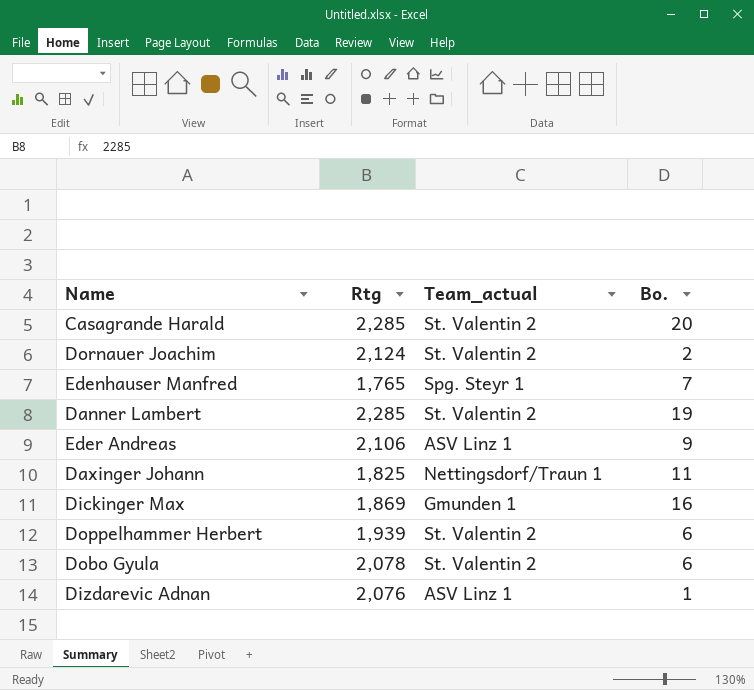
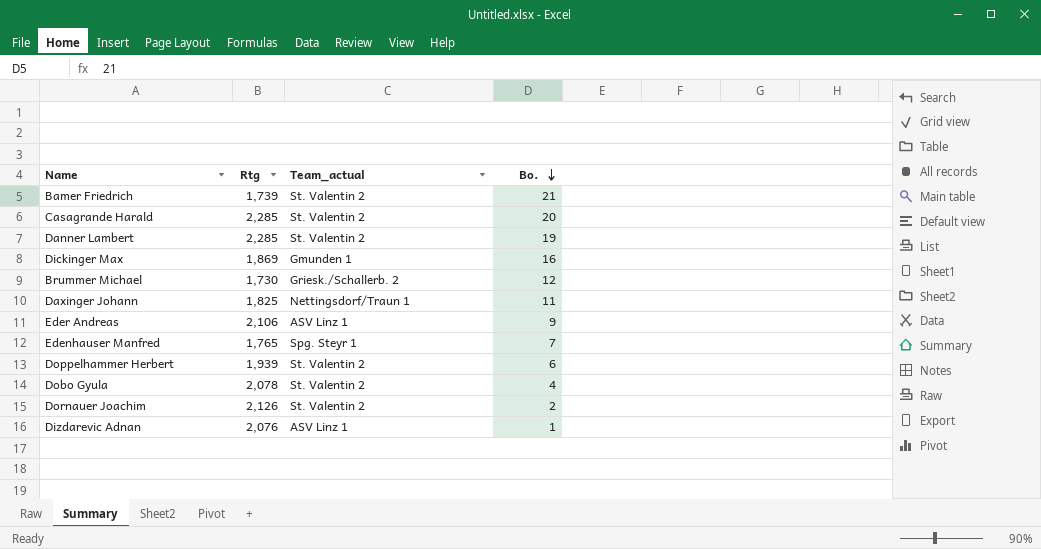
row order: none -> Bo. descending
row Bamer Friedrich: none -> 1,739 | St. Valentin 2 | 21
row Brummer Michael: none -> 1,730 | Griesk./Schallerb. 2 | 12
Dobo Gyula | Bo.: 6 -> 4
Dornauer Joachim | Rtg: 2,124 -> 2,126

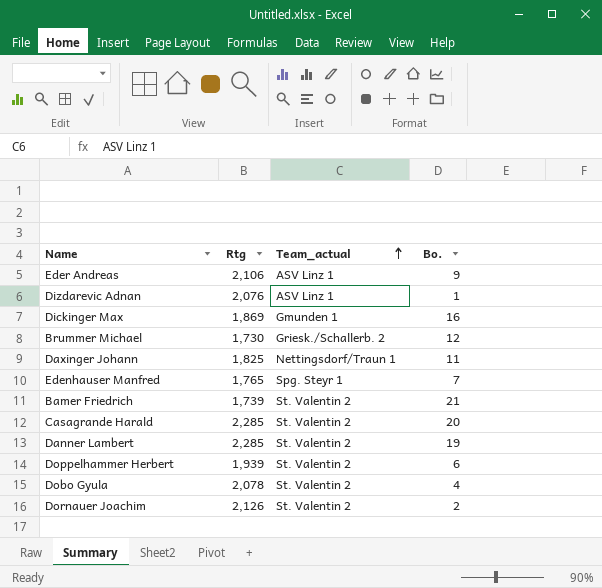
row order: Bo. descending -> Team_actual ascending

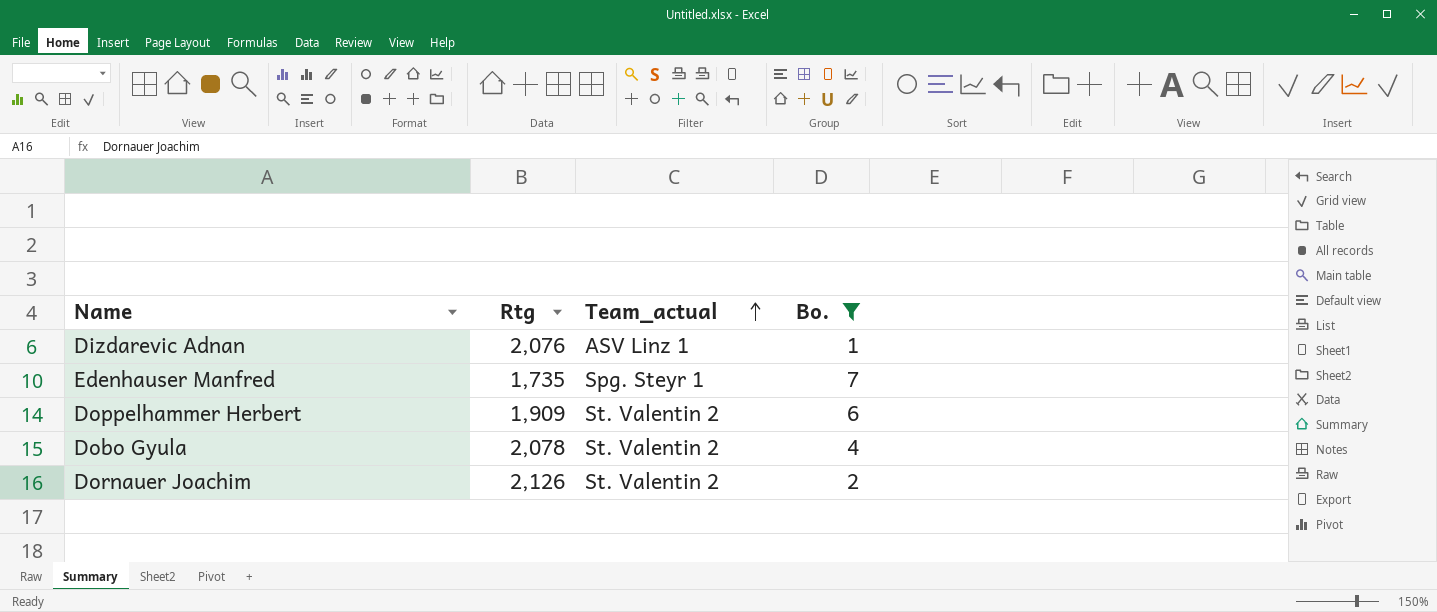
filter: none -> Bo. <= 7
Edenhauser Manfred | Rtg: 1,765 -> 1,735
Doppelhammer Herbert | Rtg: 1,939 -> 1,909

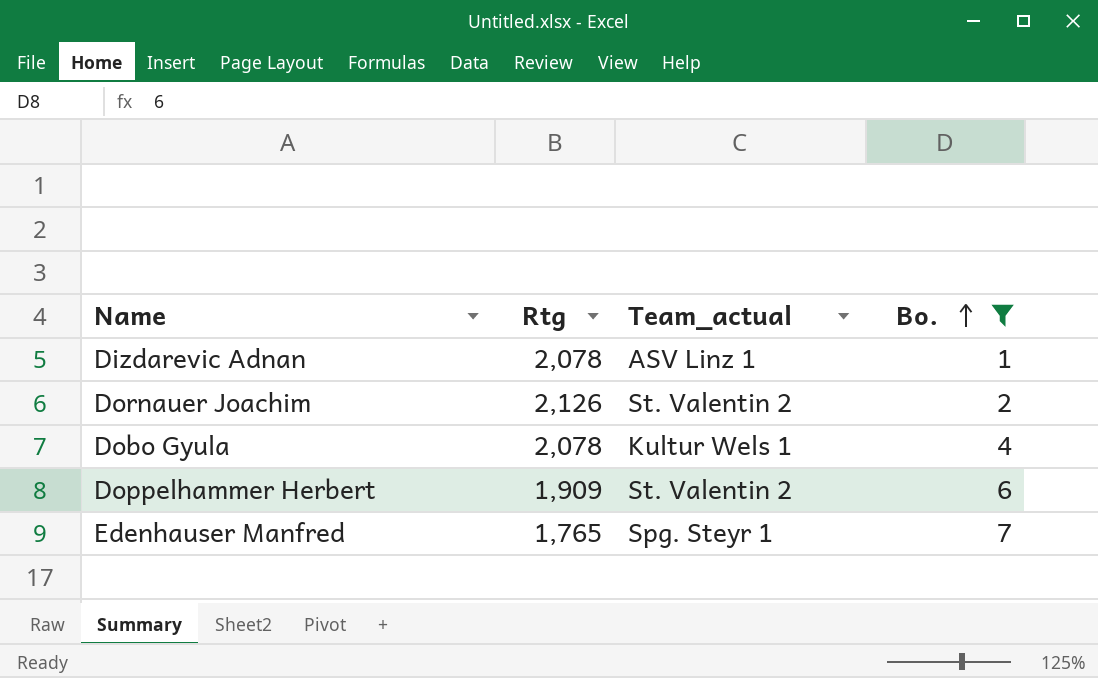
row order: Team_actual ascending -> Bo. ascending
Dizdarevic Adnan | Rtg: 2,076 -> 2,078
Dobo Gyula | Team_actual: St. Valentin 2 -> Kultur Wels 1
Edenhauser Manfred | Rtg: 1,735 -> 1,765

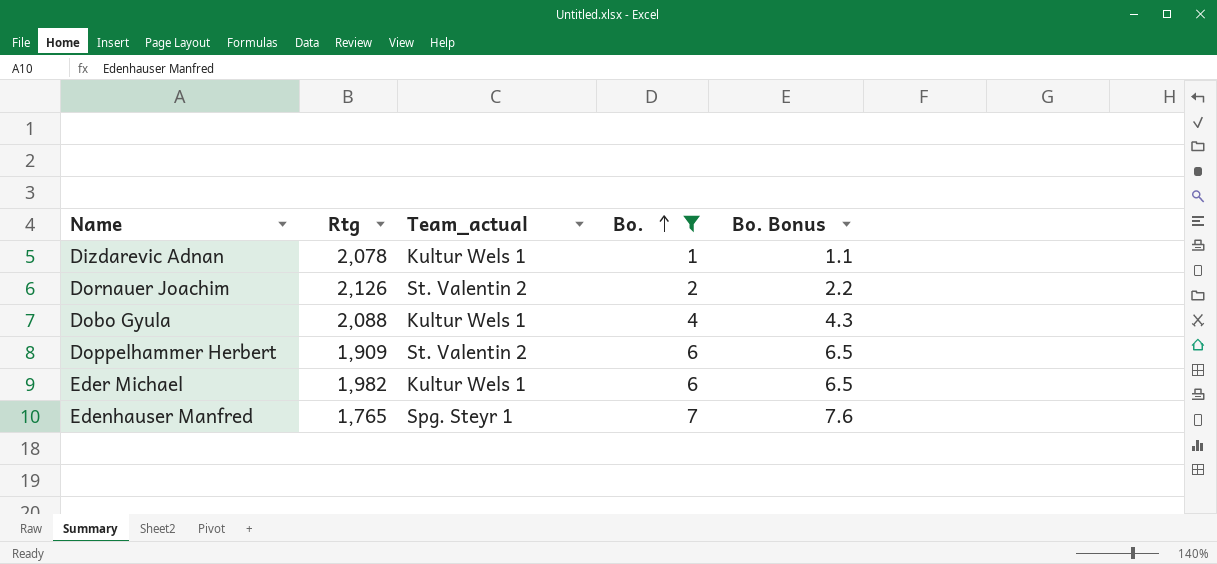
column Bo. Bonus | formula: none -> [Bo.] * 1.08
Dizdarevic Adnan | Team_actual: ASV Linz 1 -> Kultur Wels 1
Dobo Gyula | Rtg: 2,078 -> 2,088
row Eder Michael: none -> 1,982 | Kultur Wels 1 | 6 | 6.5

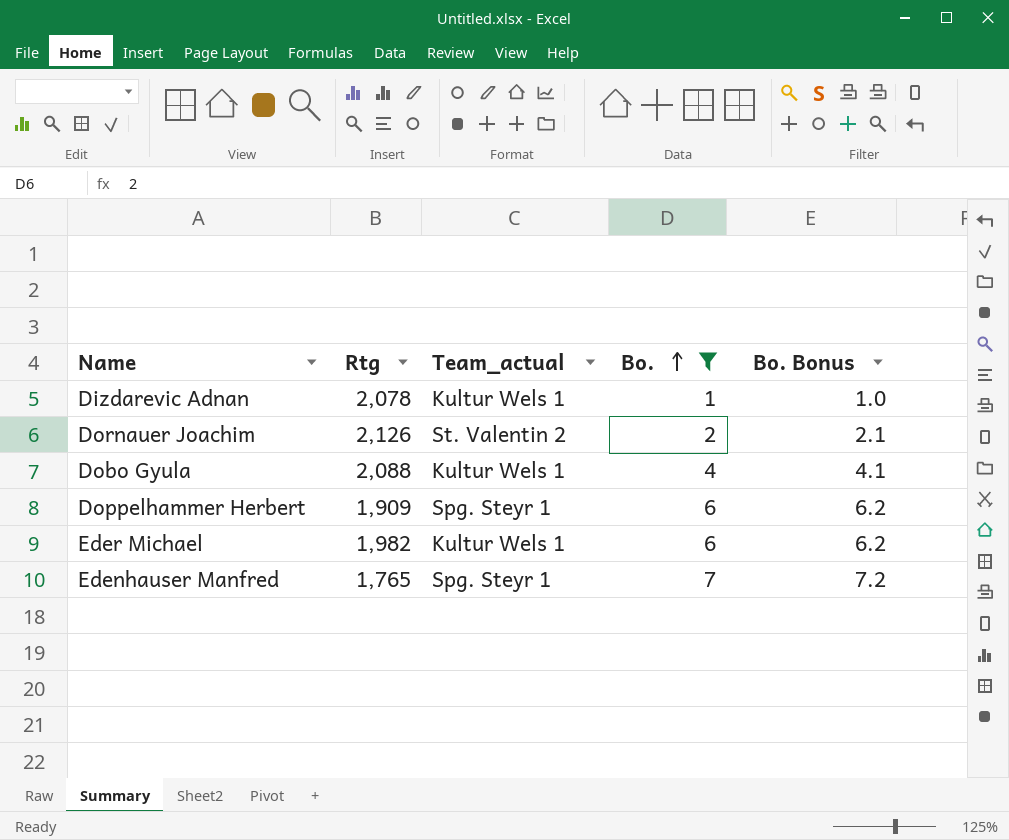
column Bo. Bonus | formula: [Bo.] * 1.08 -> [Bo.] * 1.03
Doppelhammer Herbert | Team_actual: St. Valentin 2 -> Spg. Steyr 1

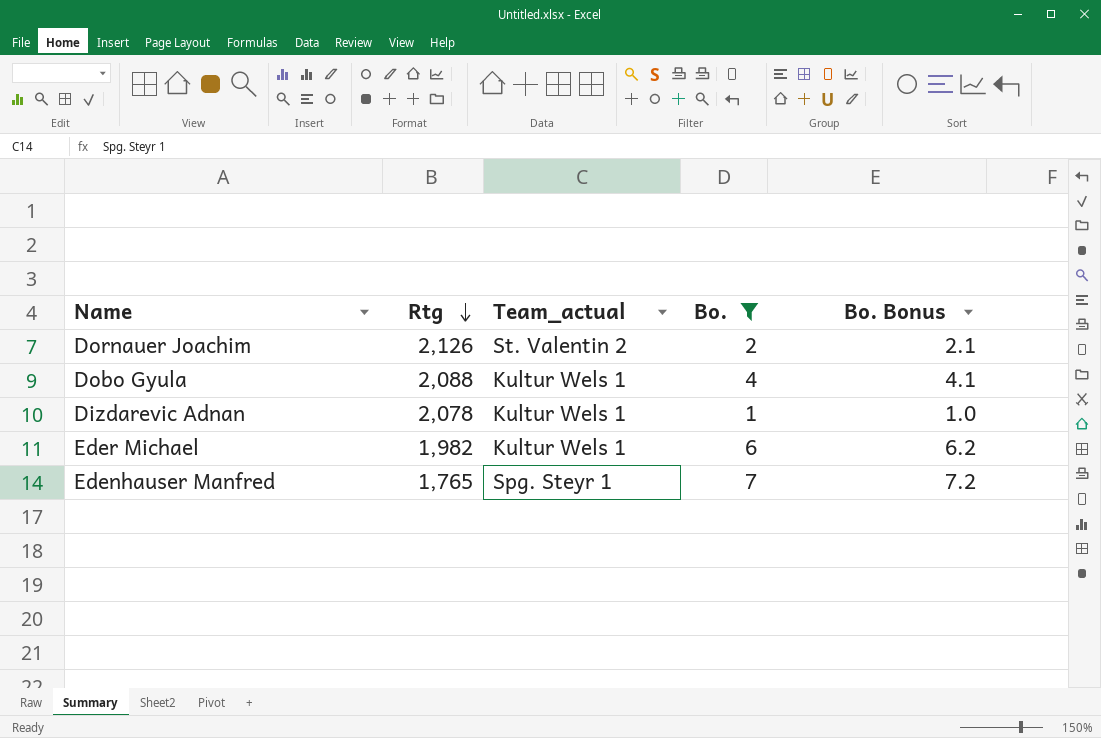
row order: Bo. ascending -> Rtg descending
row Doppelhammer Herbert: 1,909 | Spg. Steyr 1 | 6 | 6.2 -> none

